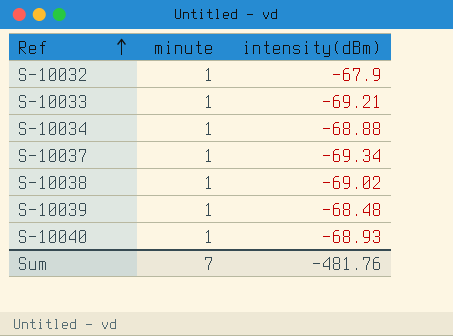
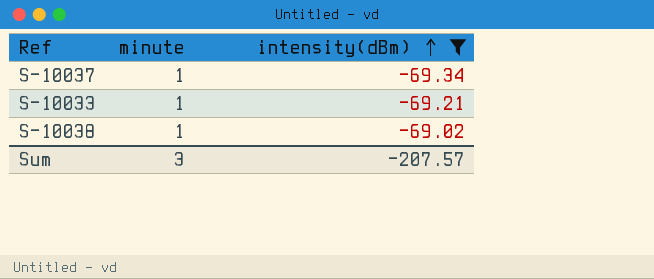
filter: none -> intensity(dBm) <= -69.02
row order: Ref ascending -> intensity(dBm) ascending
Sum | minute: 7 -> 3
Sum | intensity(dBm): -481.76 -> -207.57

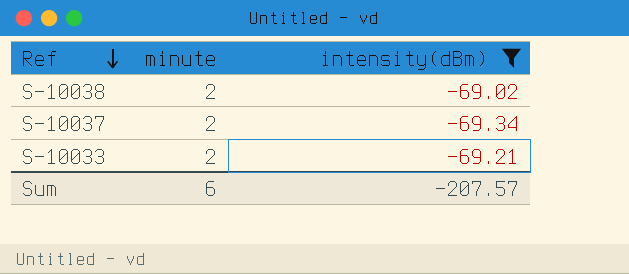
row order: intensity(dBm) ascending -> Ref descending
S-10038 | minute: 1 -> 2
S-10037 | minute: 1 -> 2
S-10033 | minute: 1 -> 2
Sum | minute: 3 -> 6

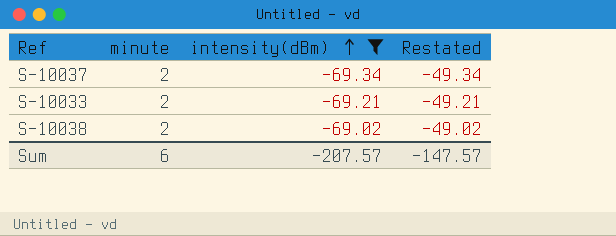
row order: Ref descending -> intensity(dBm) ascending
column Restated | formula: none -> [intensity(dBm)] + 20

